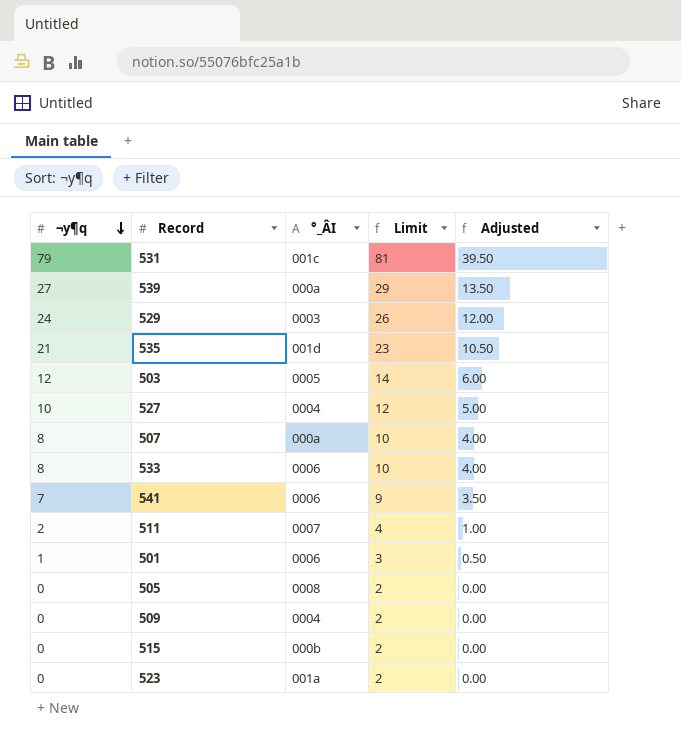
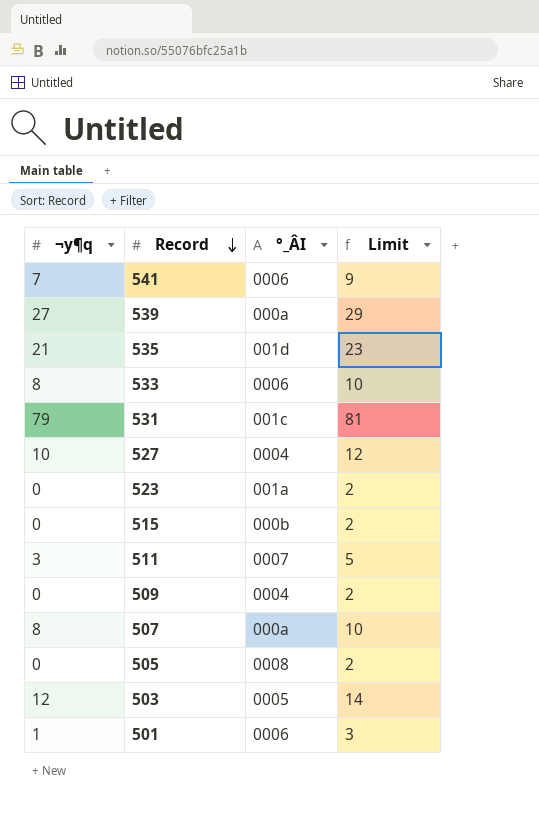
row order: ¬y¶q descending -> Record descending
column Adjusted | formula: [¬y¶q] * 0.5 -> none
row 529: 24 | 0003 | 26 | 12.00 -> none
511 | ¬y¶q: 2 -> 3
511 | Limit: 4 -> 5

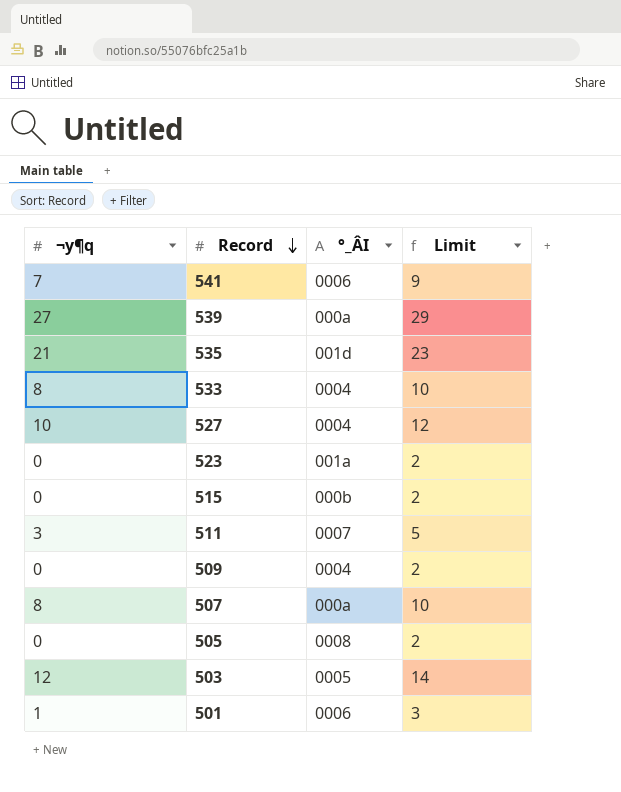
row 531: 79 | 001c | 81 -> none
533 | °_ÂI: 0006 -> 0004

